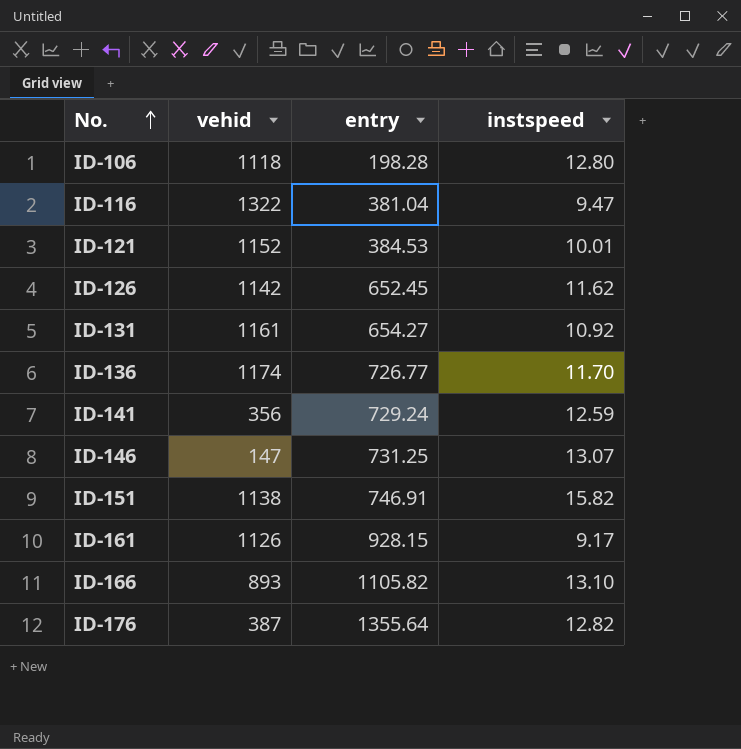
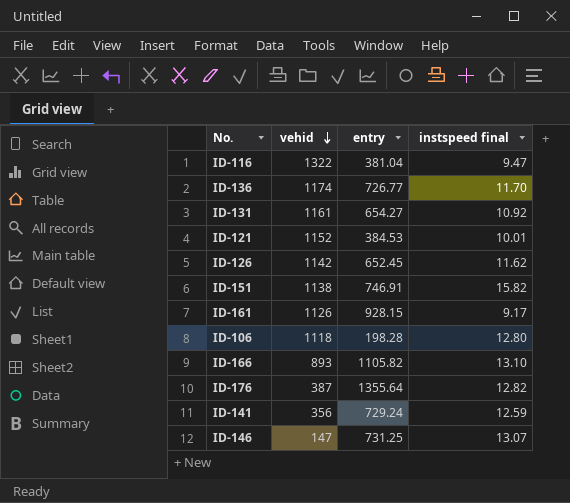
row order: No. ascending -> vehid descending
column name: instspeed -> instspeed final

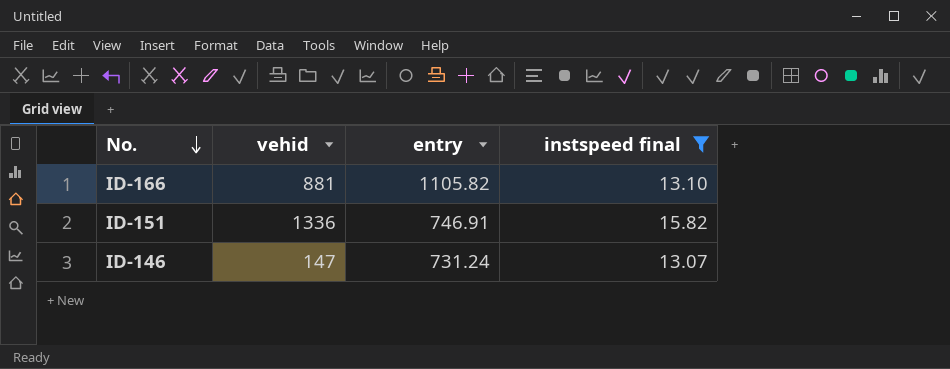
filter: none -> instspeed final >= 13.07
row order: vehid descending -> No. descending
ID-166 | vehid: 893 -> 881
ID-151 | vehid: 1138 -> 1336
ID-146 | entry: 731.25 -> 731.24

